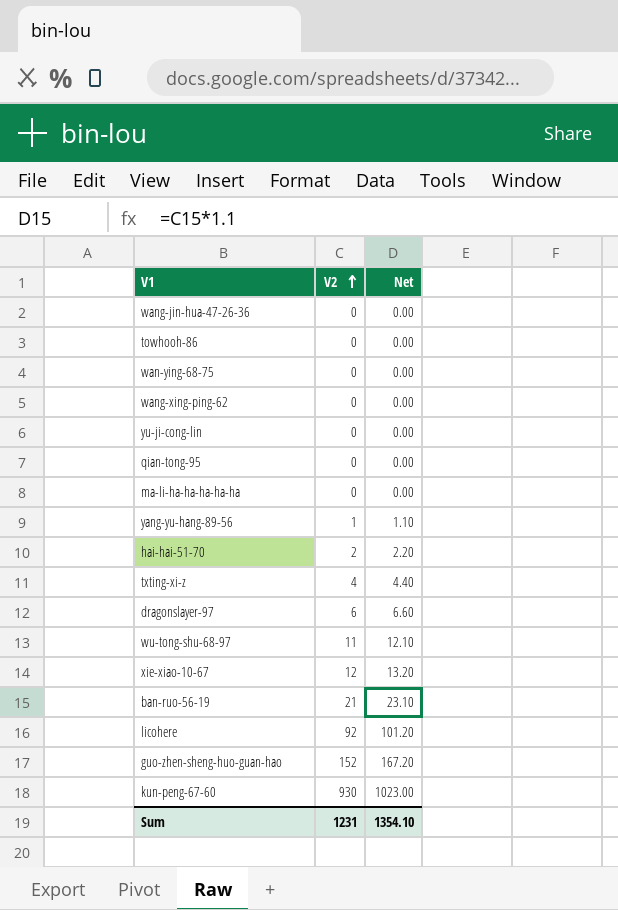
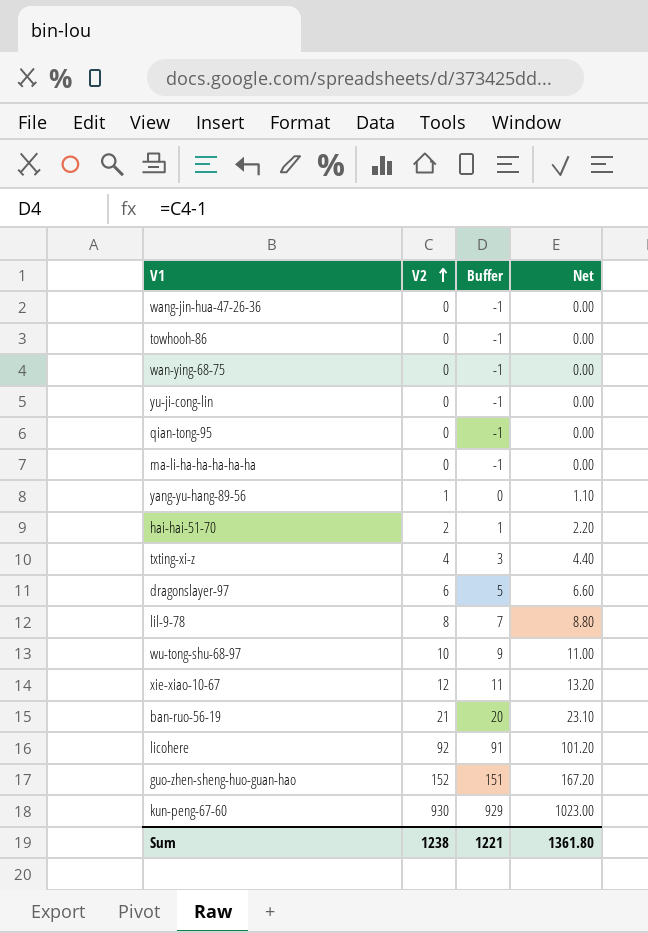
column Buffer | formula: none -> [V2] - 1
row wang-xing-ping-62: 0 | 0.00 -> none
row lil-9-78: none -> 8 | 7 | 8.80
wu-tong-shu-68-97 | V2: 11 -> 10
wu-tong-shu-68-97 | Net: 12.10 -> 11.00
Sum | V2: 1231 -> 1238
Sum | Net: 1354.10 -> 1361.80

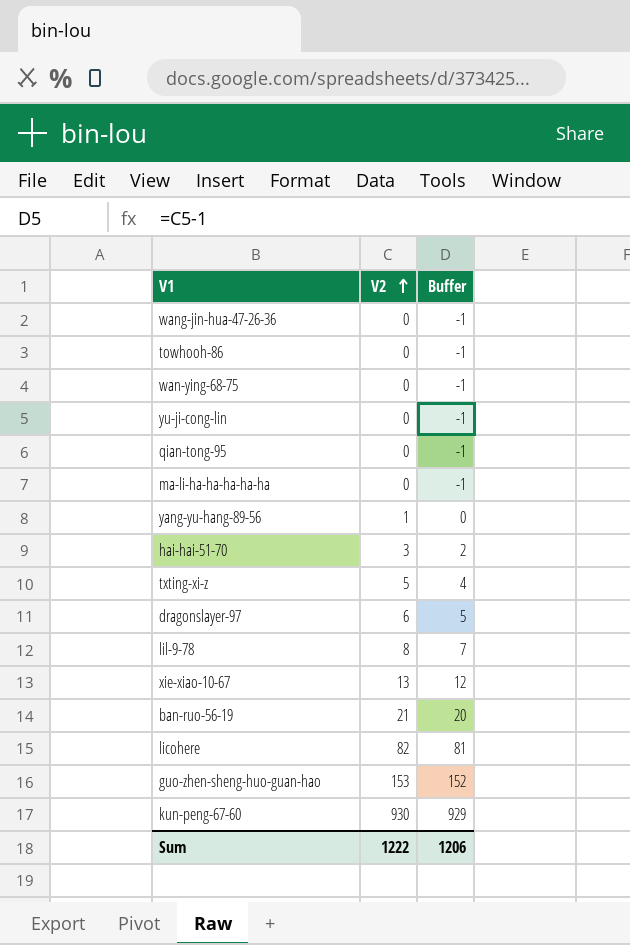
column Net | formula: [V2] * 1.1 -> none
row wu-tong-shu-68-97: 10 | 9 | 11.00 -> none
hai-hai-51-70 | V2: 2 -> 3
hai-hai-51-70 | Buffer: 1 -> 2
txting-xi-z | V2: 4 -> 5
txting-xi-z | Buffer: 3 -> 4
xie-xiao-10-67 | V2: 12 -> 13
xie-xiao-10-67 | Buffer: 11 -> 12
licohere | V2: 92 -> 82
licohere | Buffer: 91 -> 81
guo-zhen-sheng-huo-guan-hao | V2: 152 -> 153
guo-zhen-sheng-huo-guan-hao | Buffer: 151 -> 152
Sum | V2: 1238 -> 1222
Sum | Buffer: 1221 -> 1206

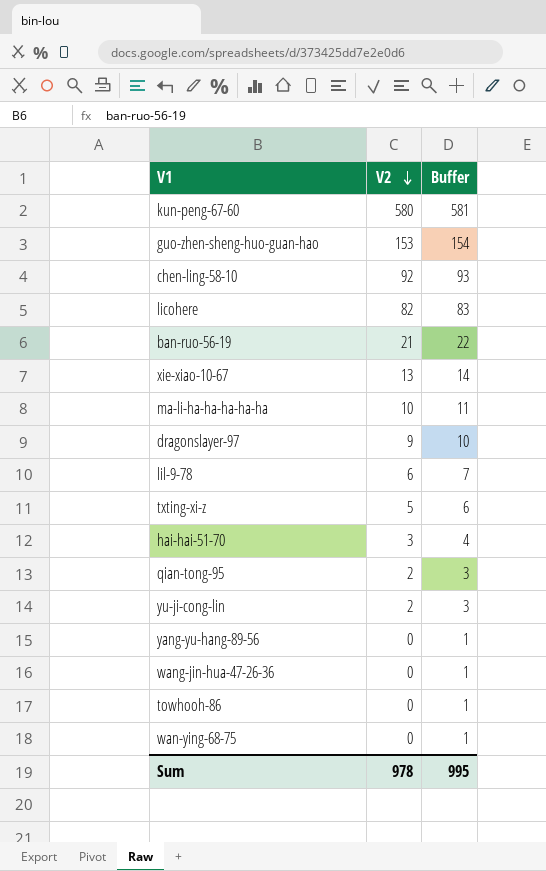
row order: V2 ascending -> V2 descending
column Buffer | formula: [V2] - 1 -> [V2] + 1
kun-peng-67-60 | V2: 930 -> 580
row chen-ling-58-10: none -> 92 | 93
ma-li-ha-ha-ha-ha-ha | V2: 0 -> 10
dragonslayer-97 | V2: 6 -> 9
lil-9-78 | V2: 8 -> 6
qian-tong-95 | V2: 0 -> 2
yu-ji-cong-lin | V2: 0 -> 2
yang-yu-hang-89-56 | V2: 1 -> 0
Sum | V2: 1222 -> 978
Sum | Buffer: 1206 -> 995

